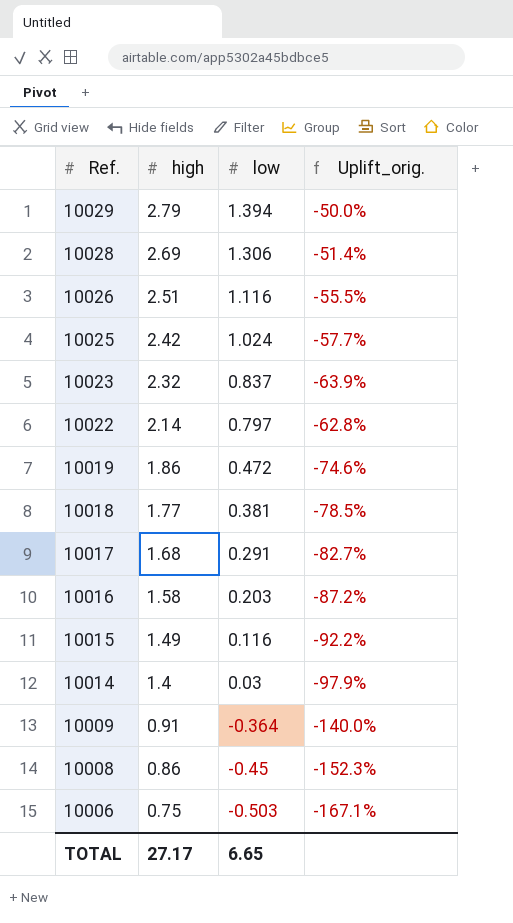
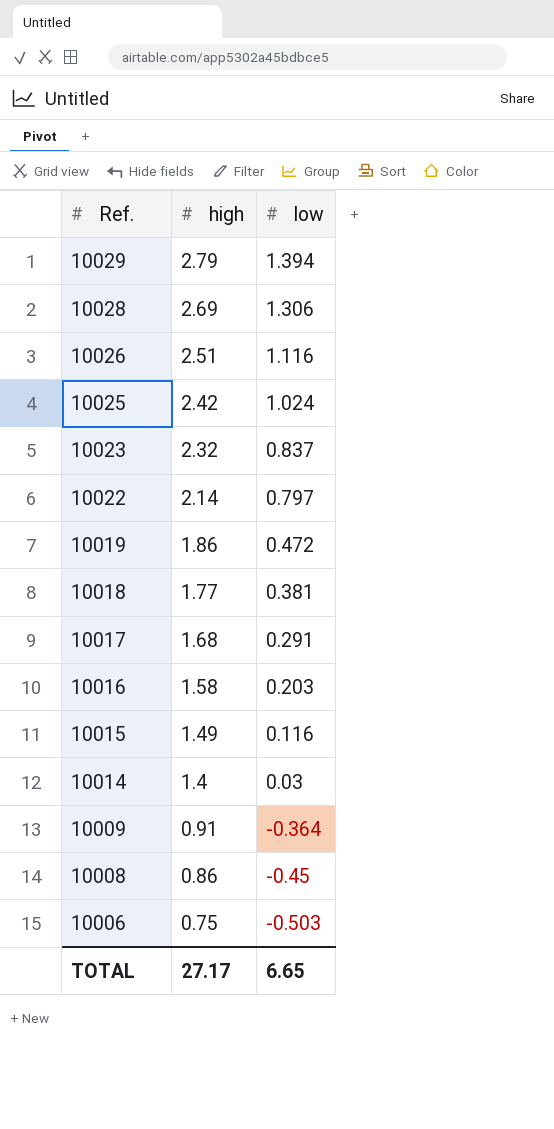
column Uplift_orig. | formula: ([low] - [high]) / [high] -> none

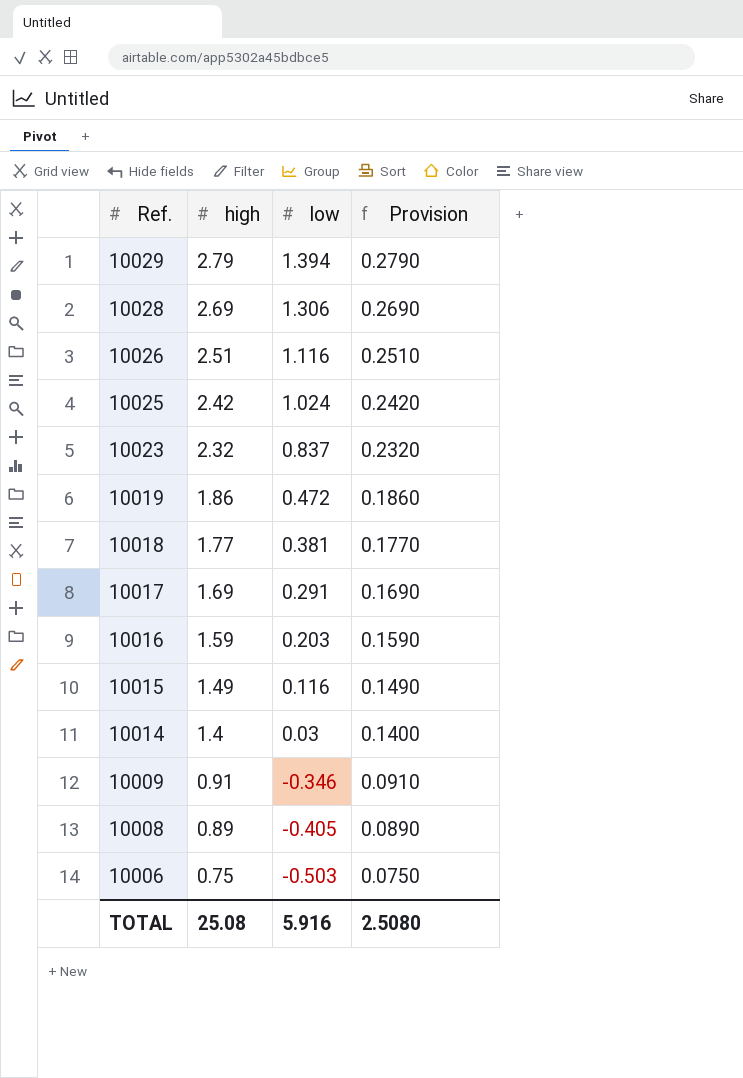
column Provision | formula: none -> [high] * 0.1
row 10022: 2.14 | 0.797 -> none
10017 | high: 1.68 -> 1.69
10016 | high: 1.58 -> 1.59
10009 | low: -0.364 -> -0.346
10008 | high: 0.86 -> 0.89
10008 | low: -0.45 -> -0.405
TOTAL | high: 27.17 -> 25.08
TOTAL | low: 6.65 -> 5.916

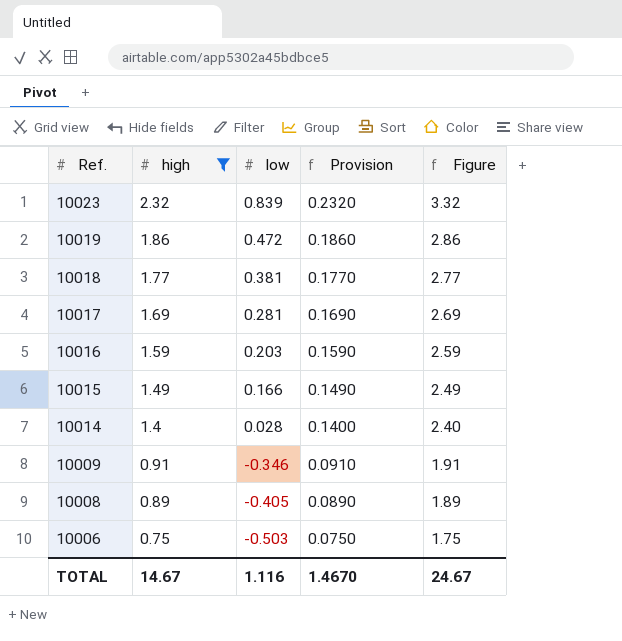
filter: none -> high <= 2.32
column Figure | formula: none -> [high] + 1
10023 | low: 0.837 -> 0.839
10017 | low: 0.291 -> 0.281
10015 | low: 0.116 -> 0.166
10014 | low: 0.03 -> 0.028
TOTAL | high: 25.08 -> 14.67
TOTAL | low: 5.916 -> 1.116
TOTAL | Provision: 2.5080 -> 1.4670

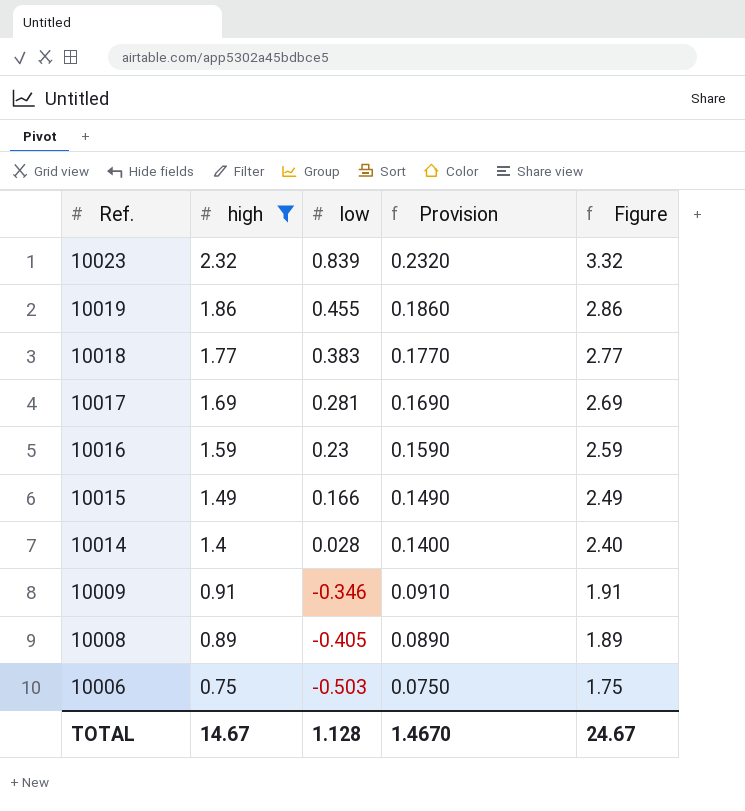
10019 | low: 0.472 -> 0.455
10018 | low: 0.381 -> 0.383
10016 | low: 0.203 -> 0.23
TOTAL | low: 1.116 -> 1.128

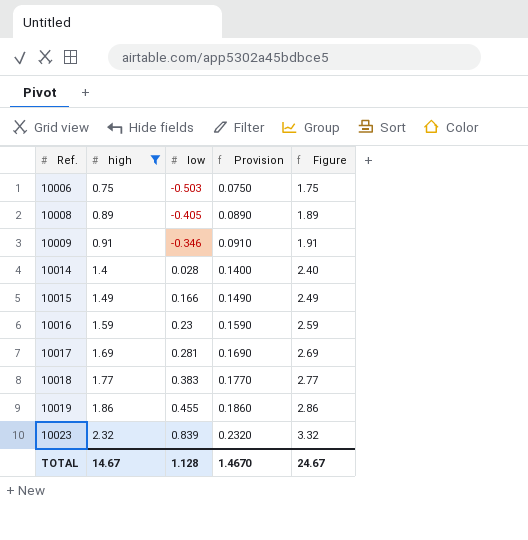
row order: Ref. descending -> Ref. ascending

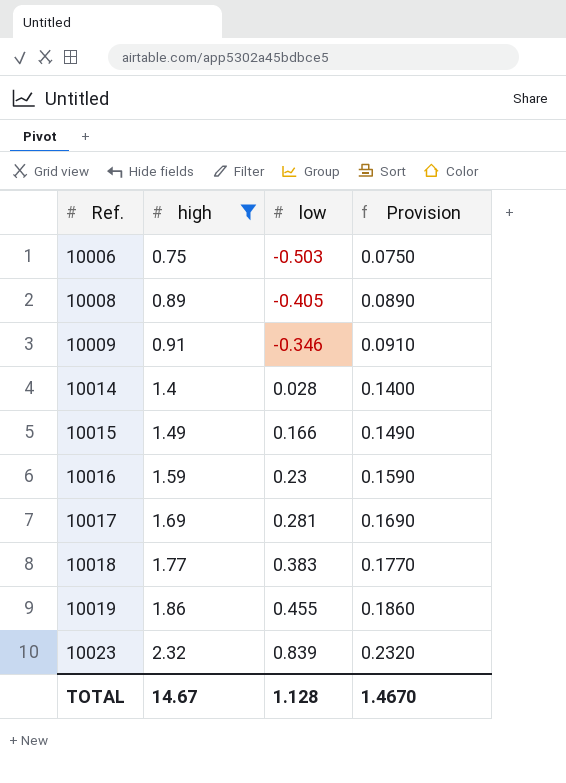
column Figure | formula: [high] + 1 -> none

